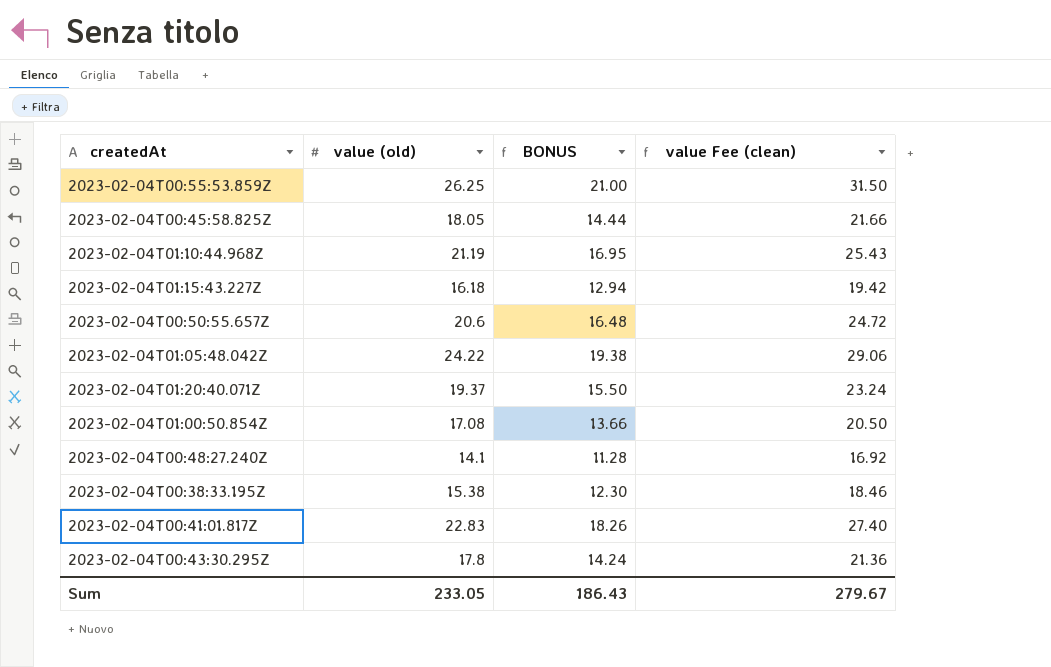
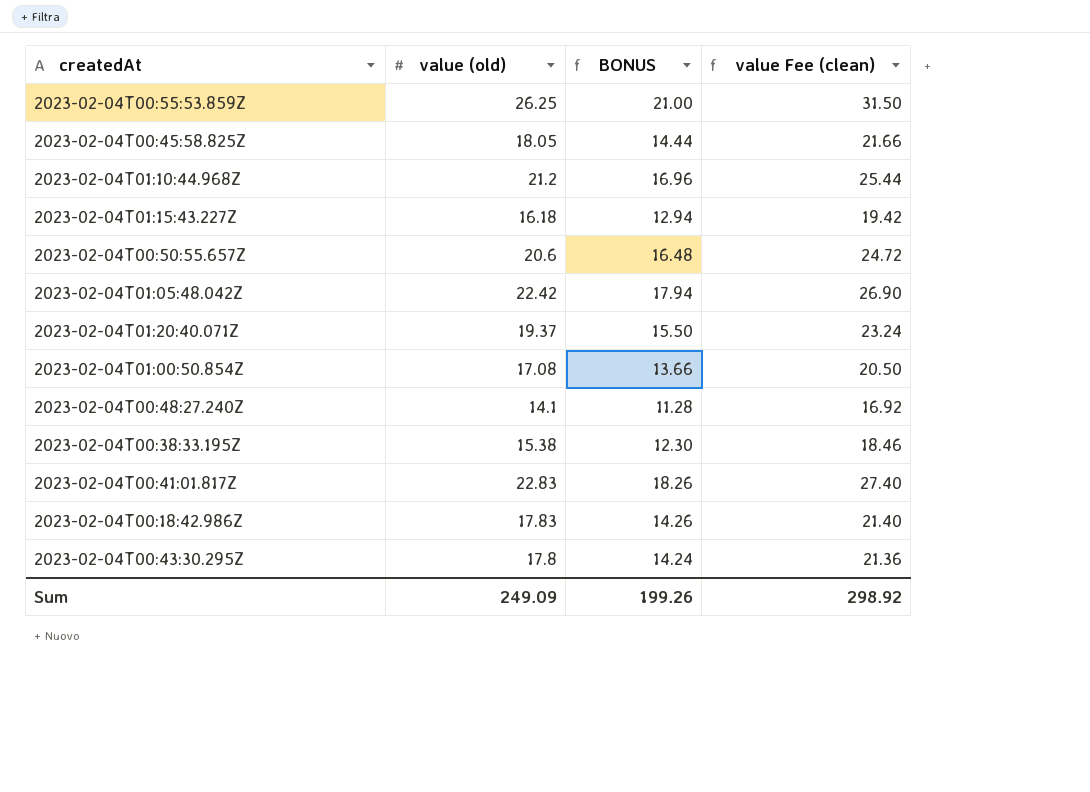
2023-02-04T01:10:44.968Z | value (old): 21.19 -> 21.2
2023-02-04T01:10:44.968Z | BONUS: 16.95 -> 16.96
2023-02-04T01:10:44.968Z | value Fee (clean): 25.43 -> 25.44
2023-02-04T01:05:48.042Z | value (old): 24.22 -> 22.42
2023-02-04T01:05:48.042Z | BONUS: 19.38 -> 17.94
2023-02-04T01:05:48.042Z | value Fee (clean): 29.06 -> 26.90
row 2023-02-04T00:18:42.986Z: none -> 17.83 | 14.26 | 21.40
Sum | value (old): 233.05 -> 249.09
Sum | BONUS: 186.43 -> 199.26
Sum | value Fee (clean): 279.67 -> 298.92

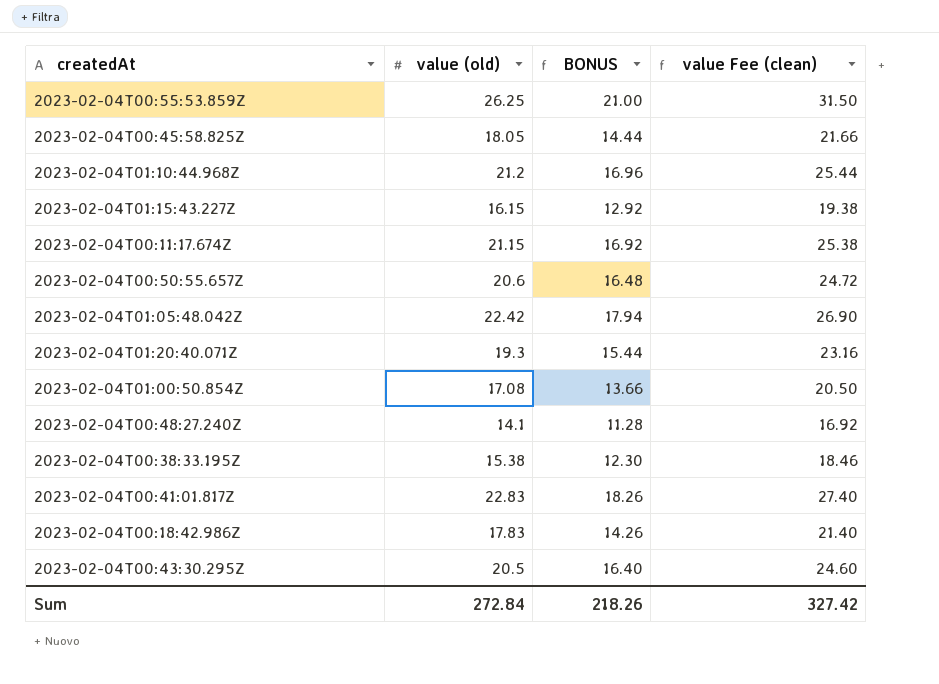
2023-02-04T01:15:43.227Z | value (old): 16.18 -> 16.15
2023-02-04T01:15:43.227Z | BONUS: 12.94 -> 12.92
2023-02-04T01:15:43.227Z | value Fee (clean): 19.42 -> 19.38
row 2023-02-04T00:11:17.674Z: none -> 21.15 | 16.92 | 25.38
2023-02-04T01:20:40.071Z | value (old): 19.37 -> 19.3
2023-02-04T01:20:40.071Z | BONUS: 15.50 -> 15.44
2023-02-04T01:20:40.071Z | value Fee (clean): 23.24 -> 23.16
2023-02-04T00:43:30.295Z | value (old): 17.8 -> 20.5
2023-02-04T00:43:30.295Z | BONUS: 14.24 -> 16.40
2023-02-04T00:43:30.295Z | value Fee (clean): 21.36 -> 24.60
Sum | value (old): 249.09 -> 272.84
Sum | BONUS: 199.26 -> 218.26
Sum | value Fee (clean): 298.92 -> 327.42

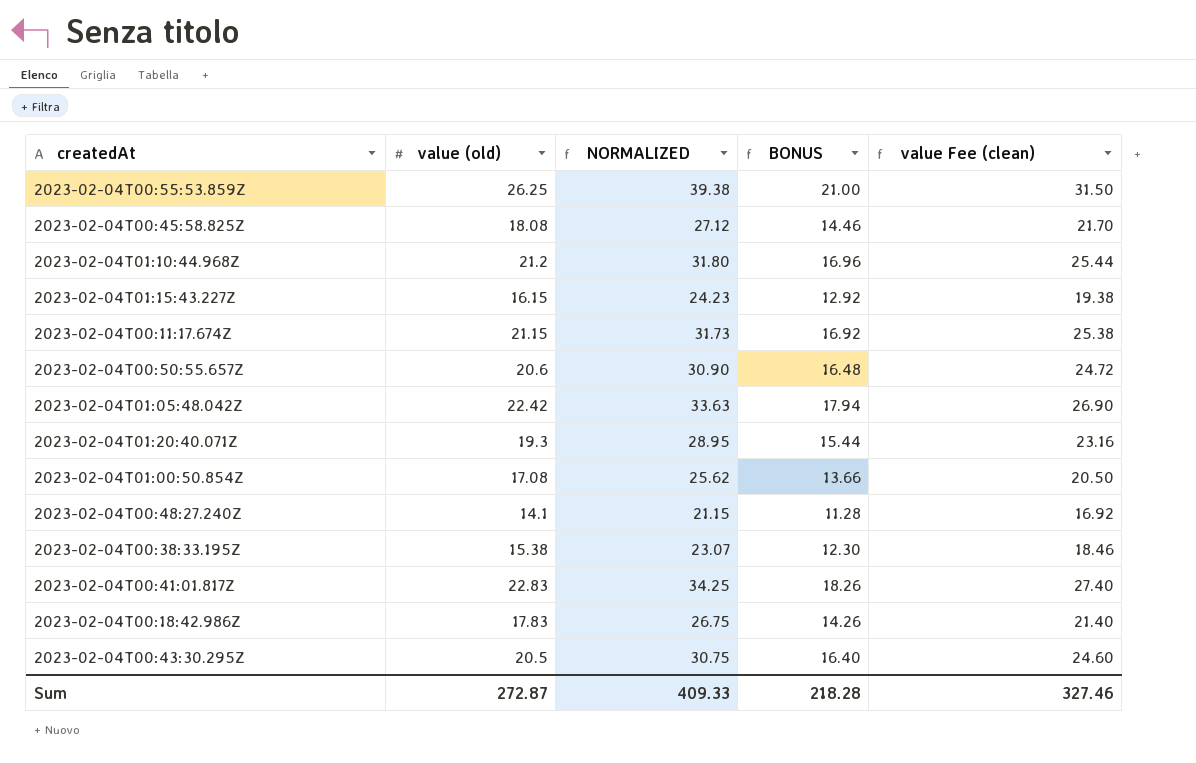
column NORMALIZED | formula: none -> [value (old)] * 1.5
2023-02-04T00:45:58.825Z | value (old): 18.05 -> 18.08
2023-02-04T00:45:58.825Z | BONUS: 14.44 -> 14.46
2023-02-04T00:45:58.825Z | value Fee (clean): 21.66 -> 21.70
Sum | value (old): 272.84 -> 272.87
Sum | BONUS: 218.26 -> 218.28
Sum | value Fee (clean): 327.42 -> 327.46

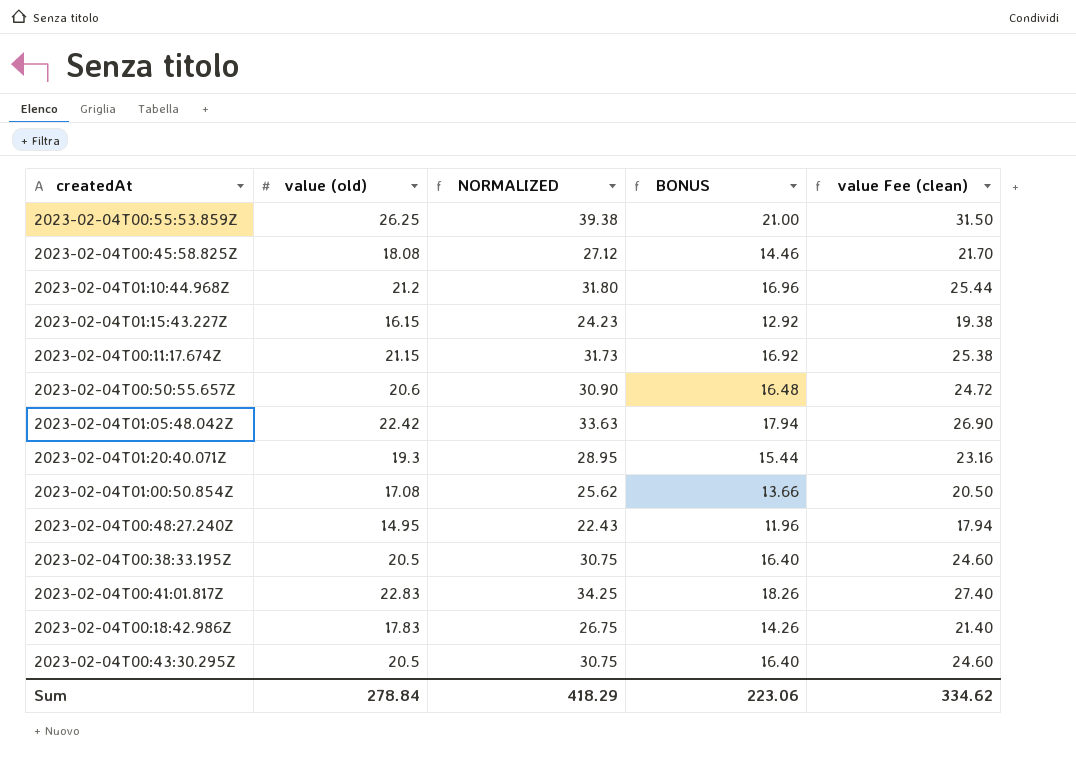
2023-02-04T00:48:27.240Z | value (old): 14.1 -> 14.95
2023-02-04T00:48:27.240Z | NORMALIZED: 21.15 -> 22.43
2023-02-04T00:48:27.240Z | BONUS: 11.28 -> 11.96
2023-02-04T00:48:27.240Z | value Fee (clean): 16.92 -> 17.94
2023-02-04T00:38:33.195Z | value (old): 15.38 -> 20.5
2023-02-04T00:38:33.195Z | NORMALIZED: 23.07 -> 30.75
2023-02-04T00:38:33.195Z | BONUS: 12.30 -> 16.40
2023-02-04T00:38:33.195Z | value Fee (clean): 18.46 -> 24.60
Sum | value (old): 272.87 -> 278.84
Sum | NORMALIZED: 409.33 -> 418.29
Sum | BONUS: 218.28 -> 223.06
Sum | value Fee (clean): 327.46 -> 334.62

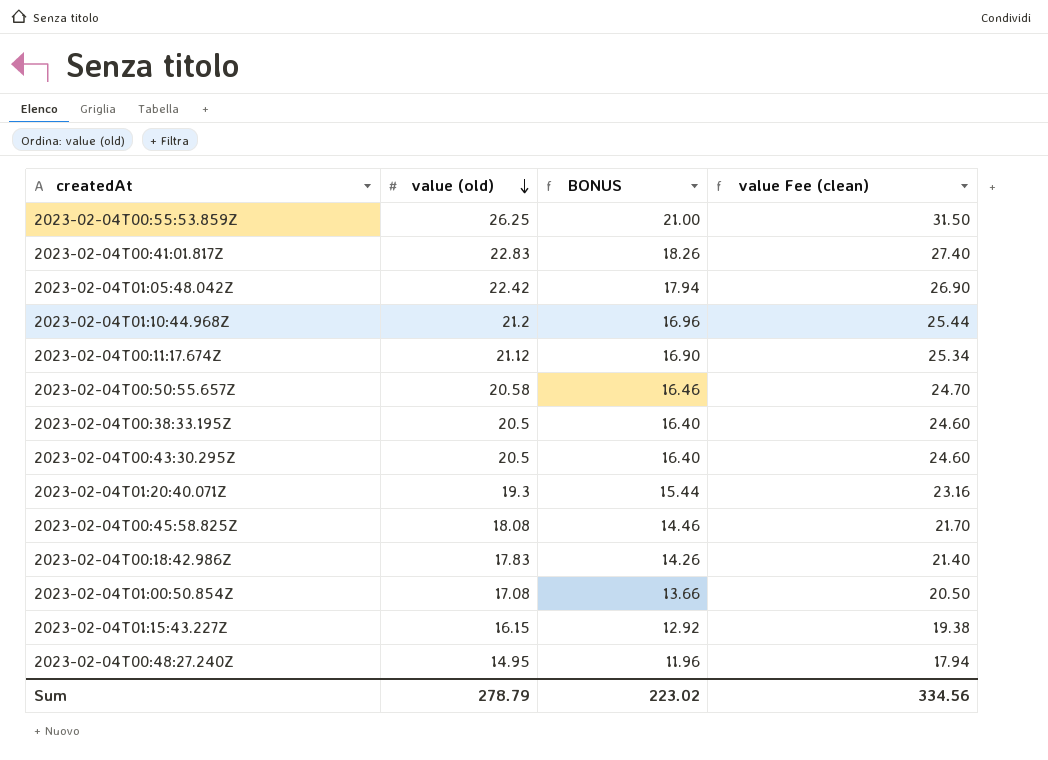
row order: none -> value (old) descending
column NORMALIZED | formula: [value (old)] * 1.5 -> none
2023-02-04T00:11:17.674Z | value (old): 21.15 -> 21.12
2023-02-04T00:11:17.674Z | BONUS: 16.92 -> 16.90
2023-02-04T00:11:17.674Z | value Fee (clean): 25.38 -> 25.34
2023-02-04T00:50:55.657Z | value (old): 20.6 -> 20.58
2023-02-04T00:50:55.657Z | BONUS: 16.48 -> 16.46
2023-02-04T00:50:55.657Z | value Fee (clean): 24.72 -> 24.70
Sum | value (old): 278.84 -> 278.79
Sum | BONUS: 223.06 -> 223.02
Sum | value Fee (clean): 334.62 -> 334.56

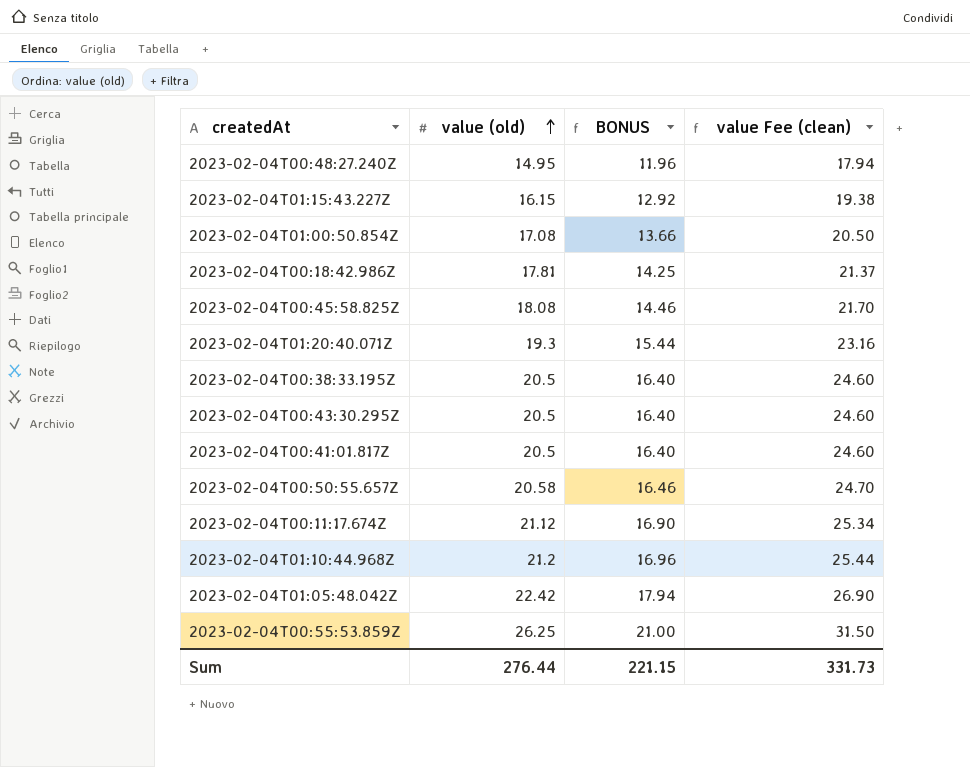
row order: value (old) descending -> value (old) ascending
2023-02-04T00:18:42.986Z | value (old): 17.83 -> 17.81
2023-02-04T00:18:42.986Z | BONUS: 14.26 -> 14.25
2023-02-04T00:18:42.986Z | value Fee (clean): 21.40 -> 21.37
2023-02-04T00:41:01.817Z | value (old): 22.83 -> 20.5
2023-02-04T00:41:01.817Z | BONUS: 18.26 -> 16.40
2023-02-04T00:41:01.817Z | value Fee (clean): 27.40 -> 24.60
Sum | value (old): 278.79 -> 276.44
Sum | BONUS: 223.02 -> 221.15
Sum | value Fee (clean): 334.56 -> 331.73

